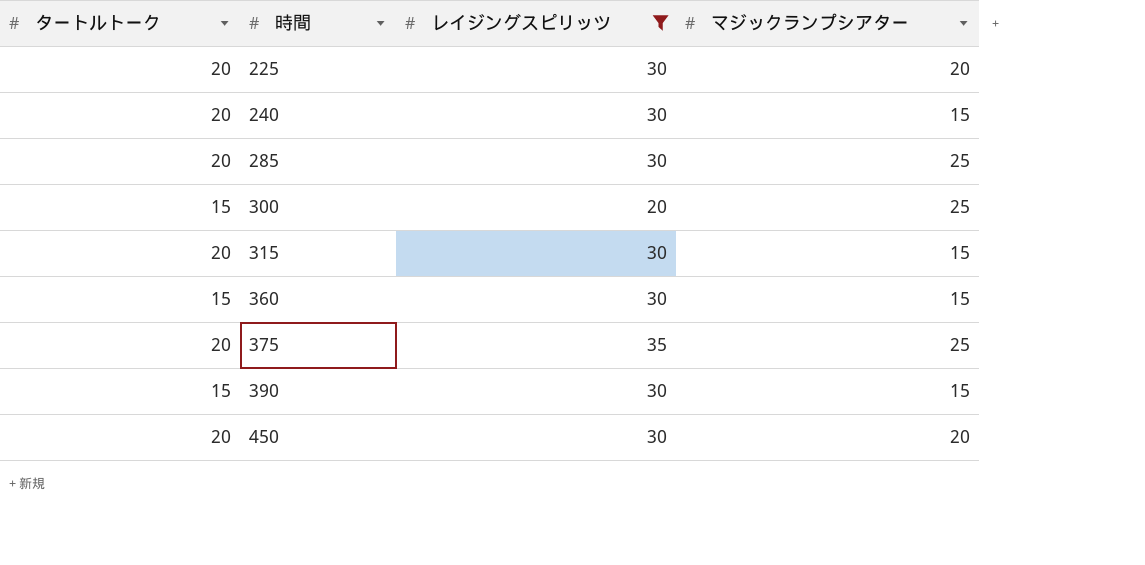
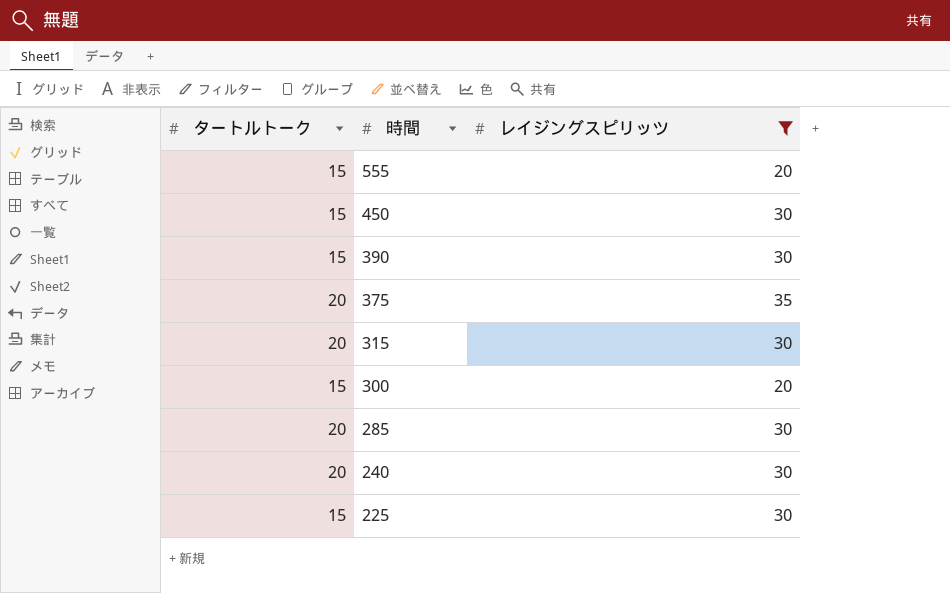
row order: 時間 ascending -> 時間 descending
column マジックランプシアター | position: 4 -> none
row 360: 15 | 30 | 15 -> none
row 555: none -> 15 | 20
450 | タートルトーク: 20 -> 15
225 | タートルトーク: 20 -> 15

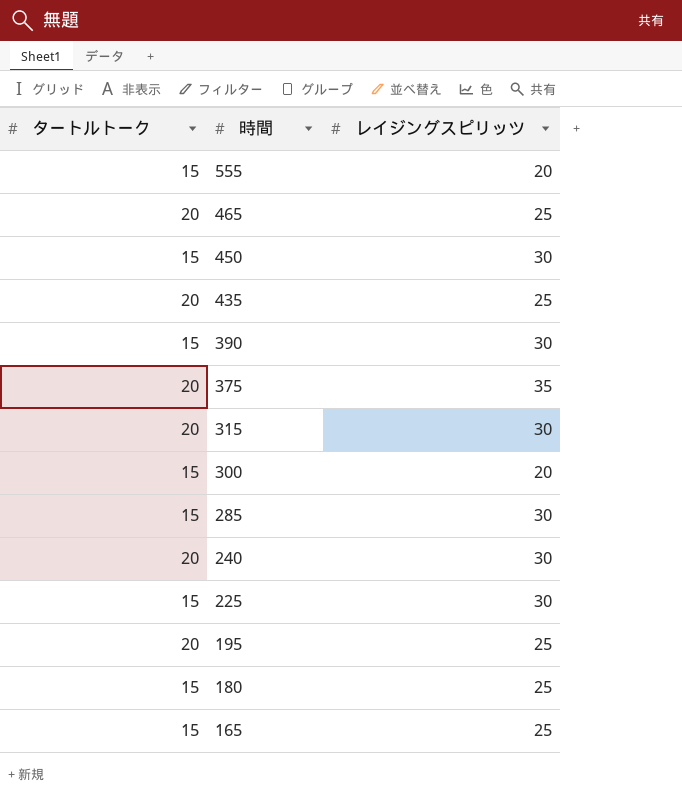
filter: レイジングスピリッツ != 25 -> none
285 | タートルトーク: 20 -> 15

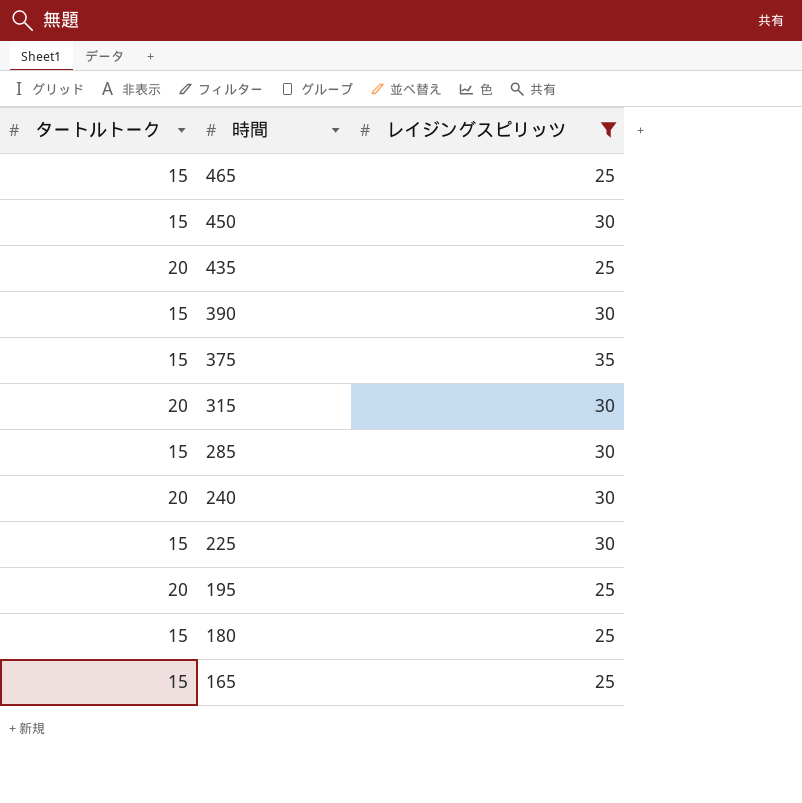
filter: none -> レイジングスピリッツ != 20
465 | タートルトーク: 20 -> 15
375 | タートルトーク: 20 -> 15

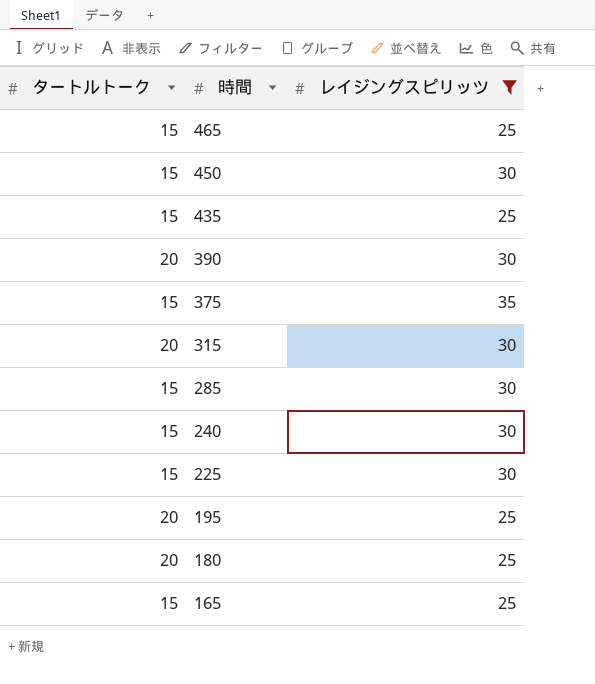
435 | タートルトーク: 20 -> 15
390 | タートルトーク: 15 -> 20
240 | タートルトーク: 20 -> 15
180 | タートルトーク: 15 -> 20

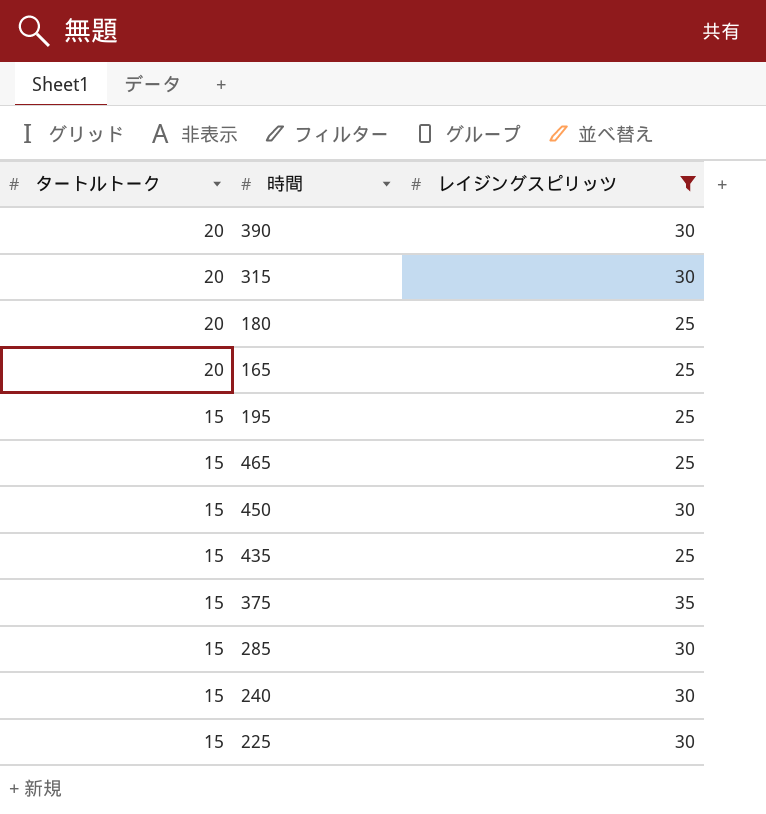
row order: 時間 descending -> タートルトーク descending
165 | タートルトーク: 15 -> 20
195 | タートルトーク: 20 -> 15

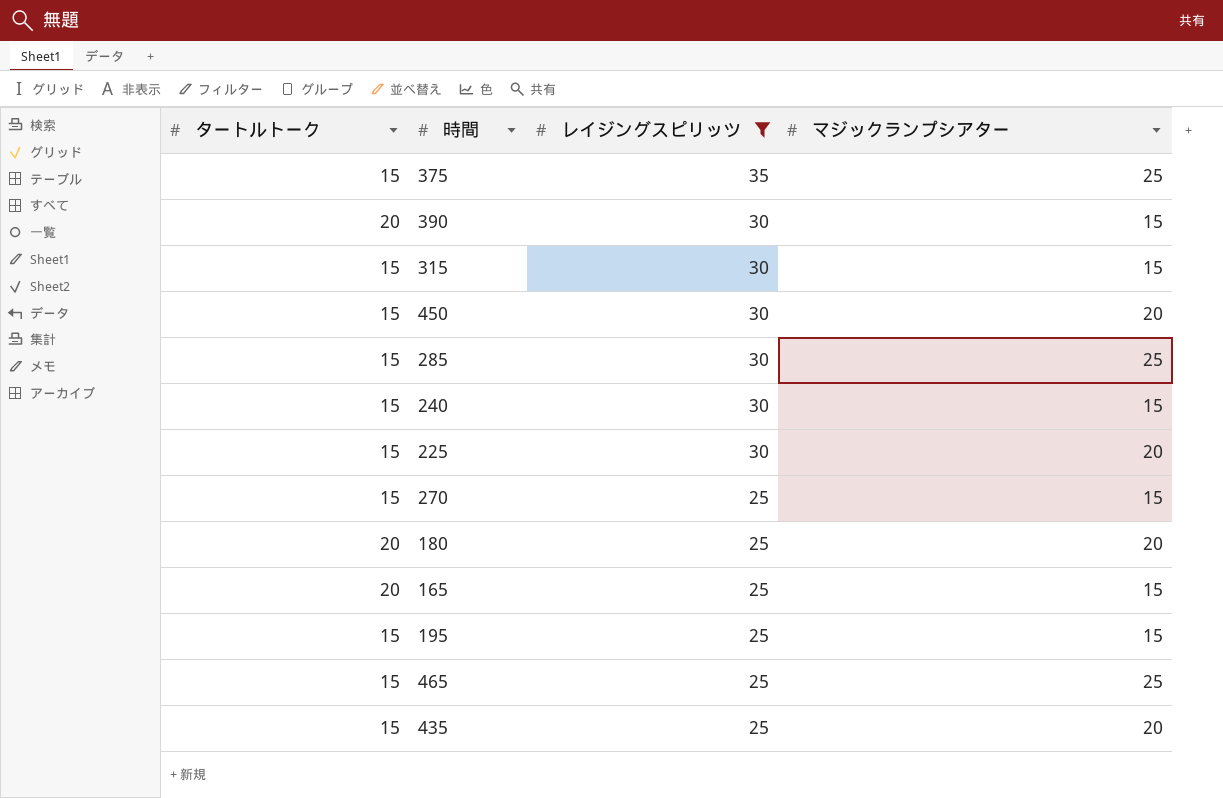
row order: タートルトーク descending -> レイジングスピリッツ descending
column マジックランプシアター | position: none -> 4
315 | タートルトーク: 20 -> 15
row 270: none -> 15 | 25 | 15

